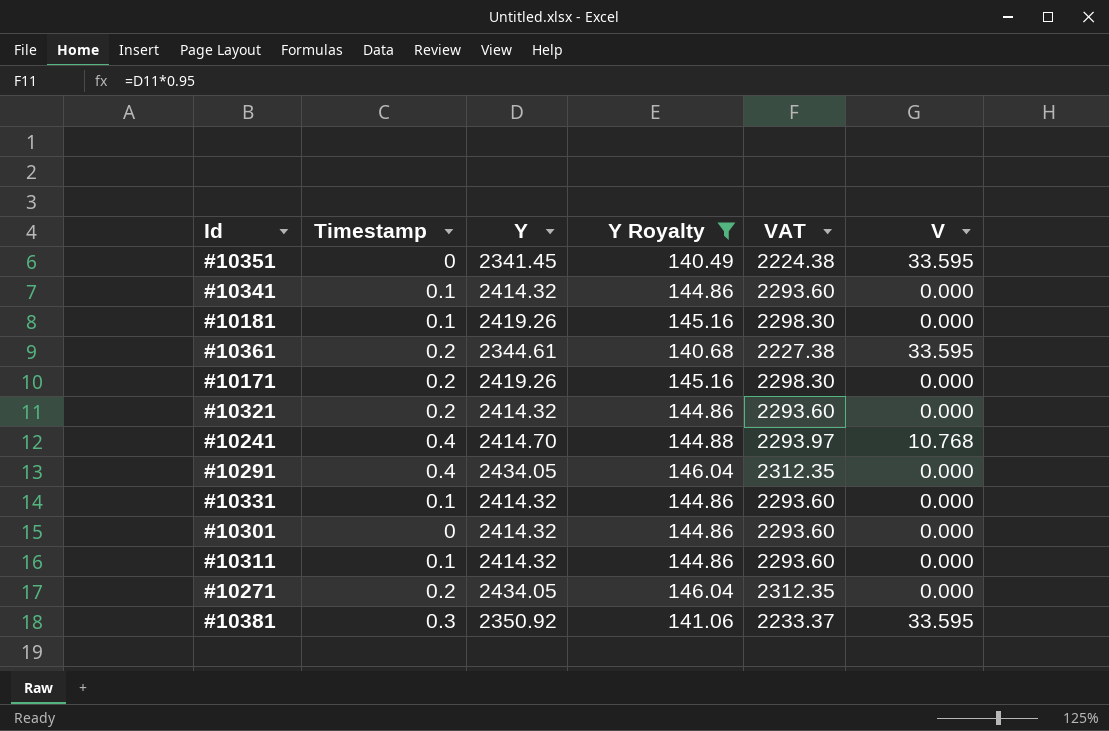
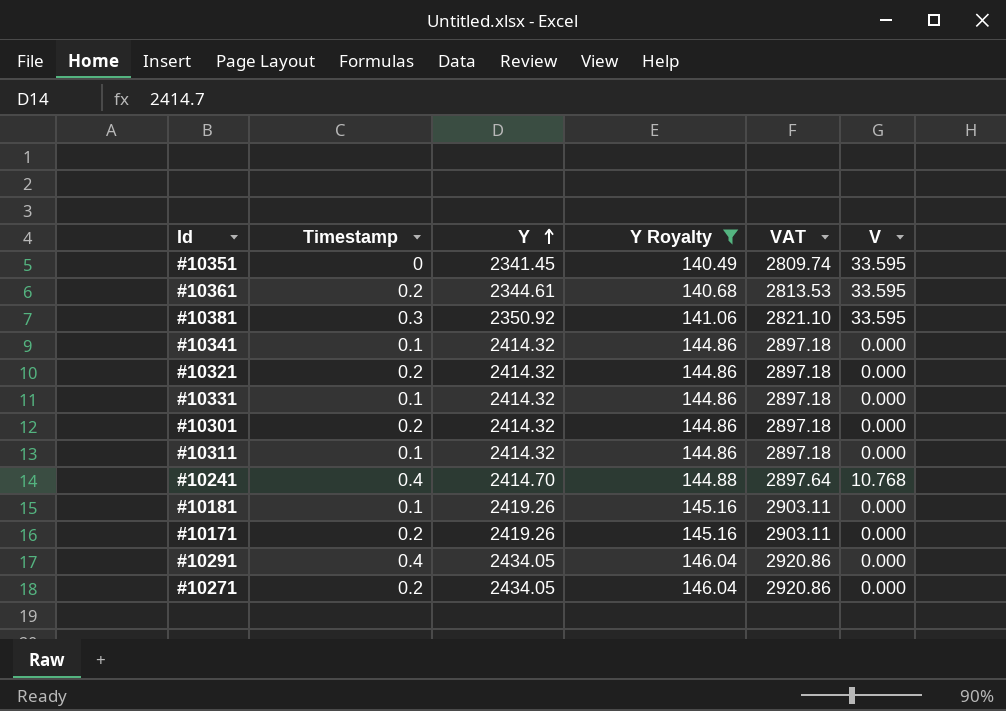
row order: none -> Y ascending
column VAT | formula: [Y] * 0.95 -> [Y] * 1.2
#10301 | Timestamp: 0 -> 0.2

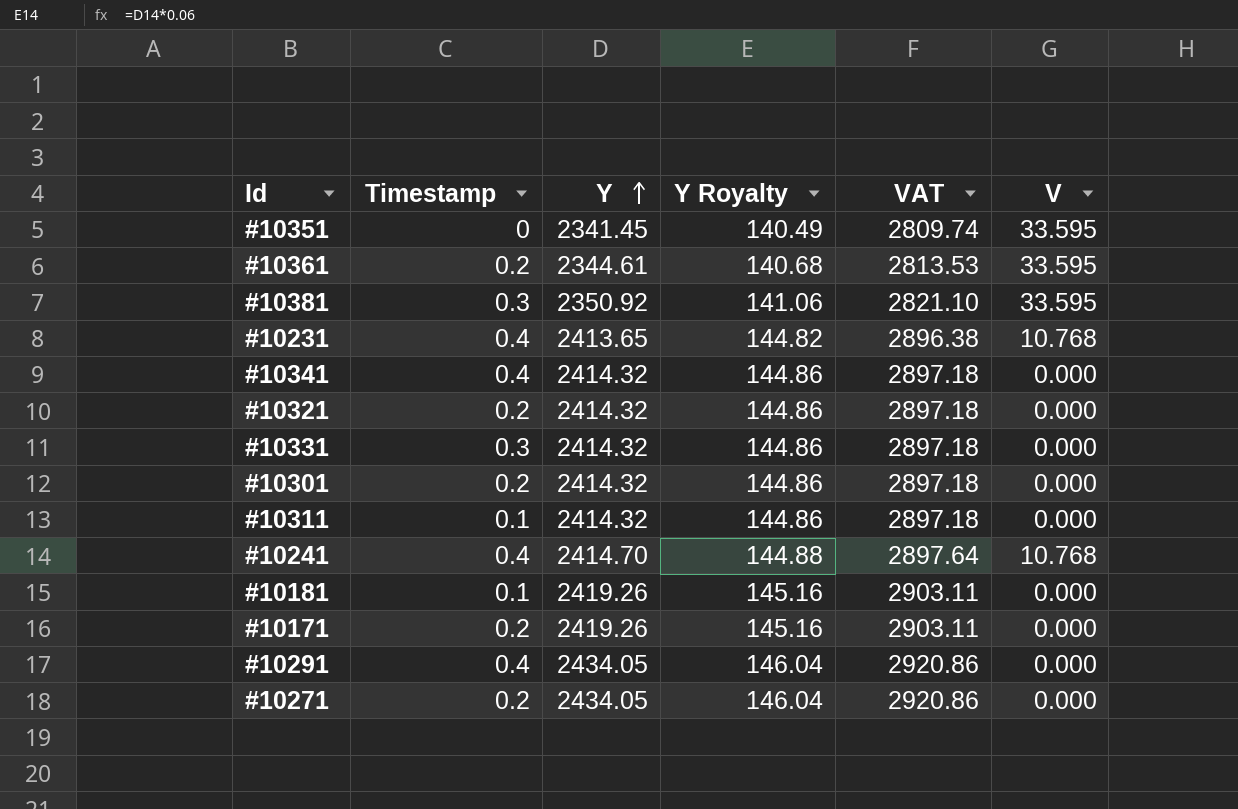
filter: Y Royalty != 144.82 -> none
#10341 | Timestamp: 0.1 -> 0.4
#10331 | Timestamp: 0.1 -> 0.3

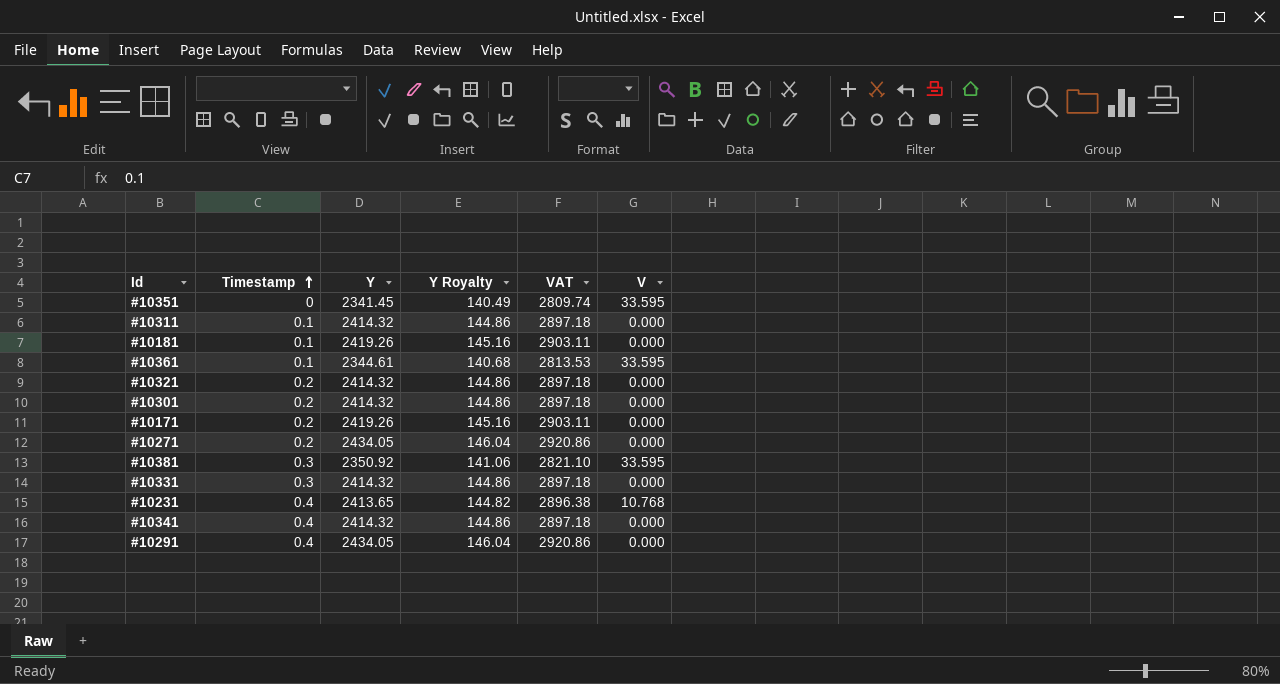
row order: Y ascending -> Timestamp ascending
row #10241: 0.4 | 2414.70 | 144.88 | 2897.64 | 10.768 -> none
#10361 | Timestamp: 0.2 -> 0.1

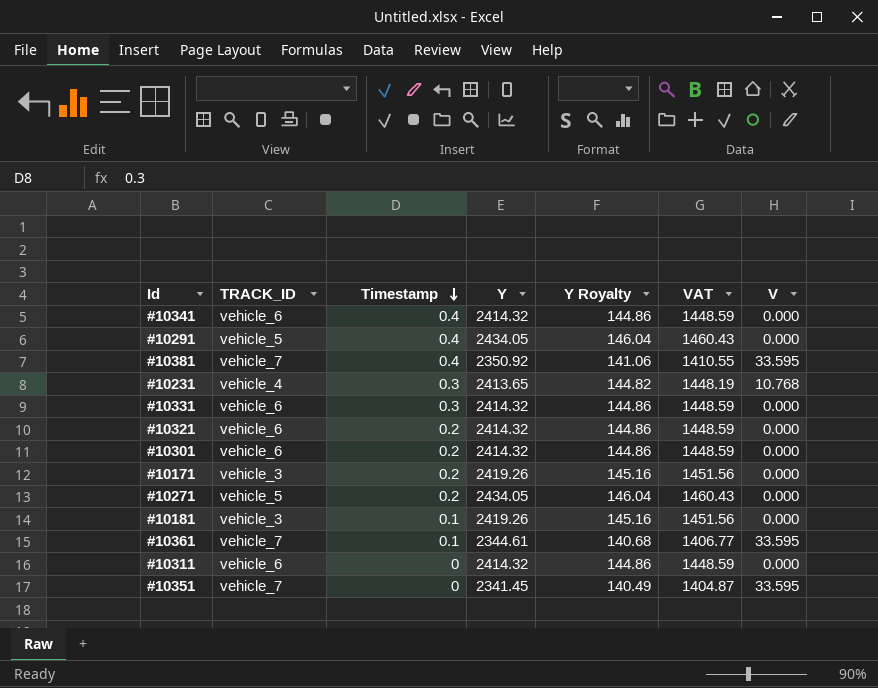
row order: Timestamp ascending -> Timestamp descending
column TRACK_ID | position: none -> 2
column VAT | formula: [Y] * 1.2 -> [Y] * 0.6
#10381 | Timestamp: 0.3 -> 0.4
#10231 | Timestamp: 0.4 -> 0.3
#10311 | Timestamp: 0.1 -> 0

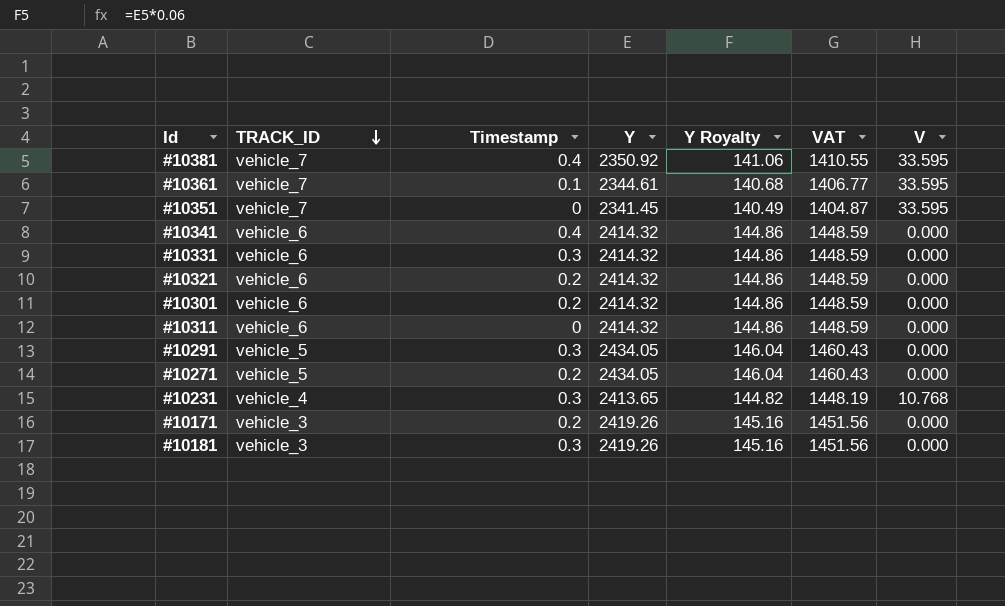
row order: Timestamp descending -> TRACK_ID descending
#10291 | Timestamp: 0.4 -> 0.3
#10181 | Timestamp: 0.1 -> 0.3

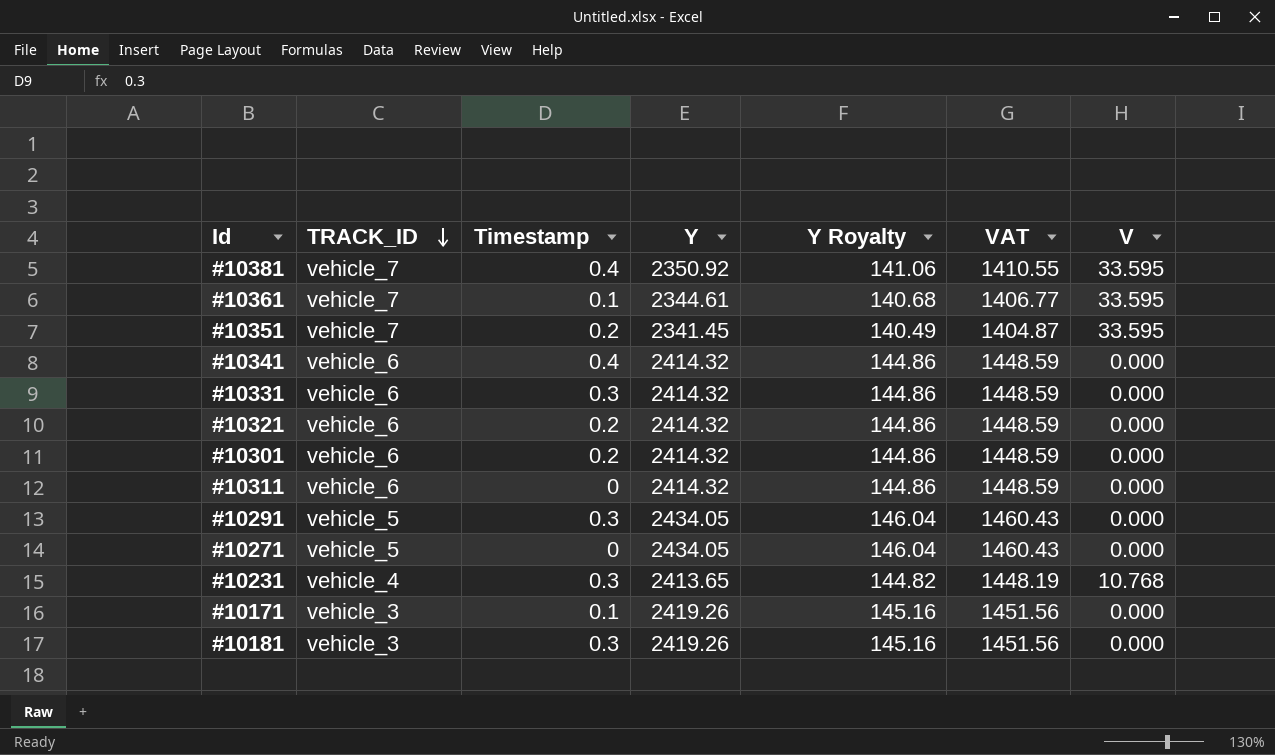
#10351 | Timestamp: 0 -> 0.2
#10271 | Timestamp: 0.2 -> 0
#10171 | Timestamp: 0.2 -> 0.1

